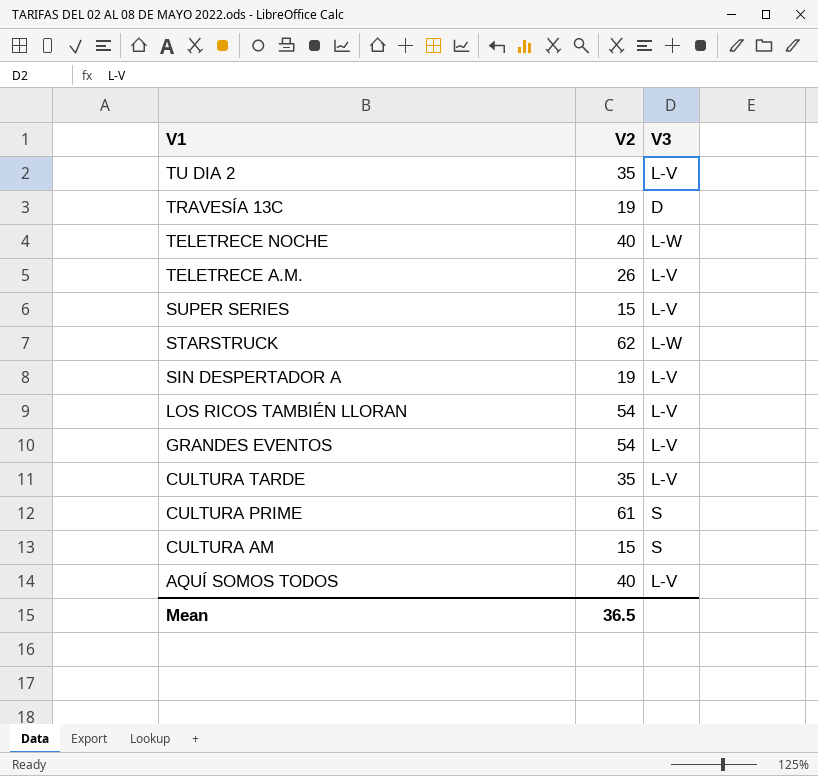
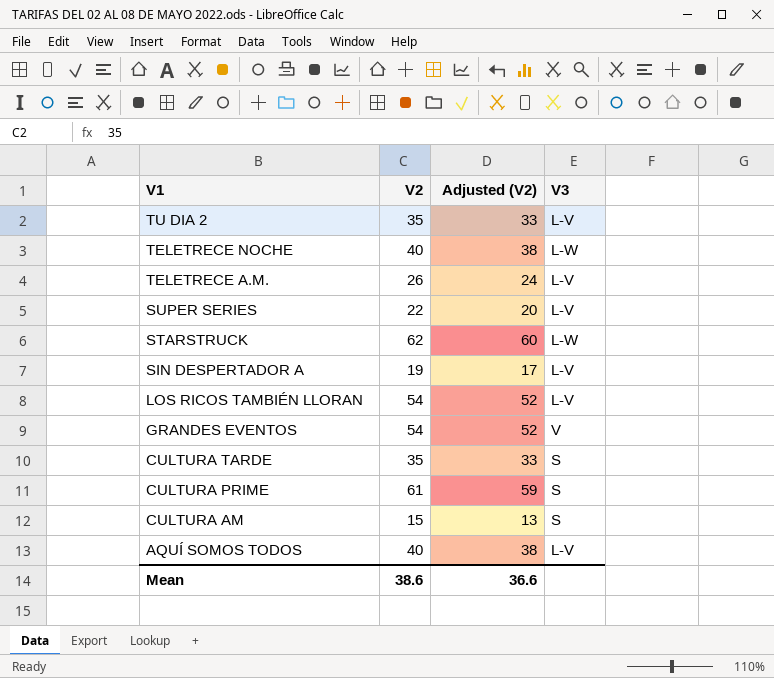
column Adjusted (V2) | formula: none -> [V2] - 2
row TRAVESÍA 13C: 19 | D -> none
SUPER SERIES | V2: 15 -> 22
GRANDES EVENTOS | V3: L-V -> V
CULTURA TARDE | V3: L-V -> S
Mean | V2: 36.5 -> 38.6

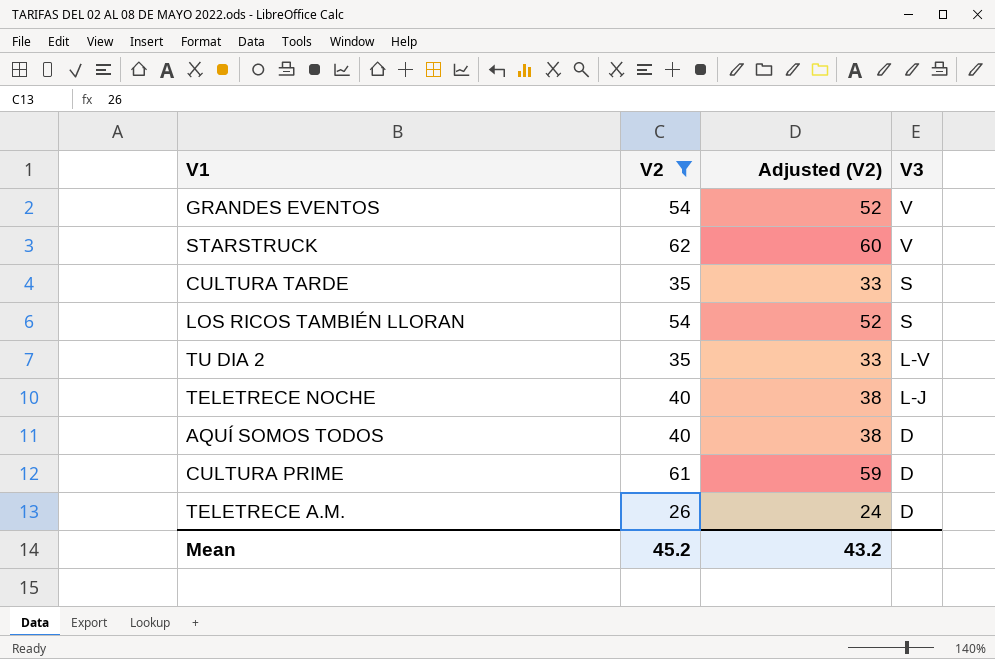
filter: none -> V2 >= 26
row order: V1 descending -> V3 descending
STARSTRUCK | V3: L-W -> V
LOS RICOS TAMBIÉN LLORAN | V3: L-V -> S
TELETRECE NOCHE | V3: L-W -> L-J
AQUÍ SOMOS TODOS | V3: L-V -> D
CULTURA PRIME | V3: S -> D
TELETRECE A.M. | V3: L-V -> D
Mean | V2: 38.6 -> 45.2
Mean | Adjusted (V2): 36.6 -> 43.2

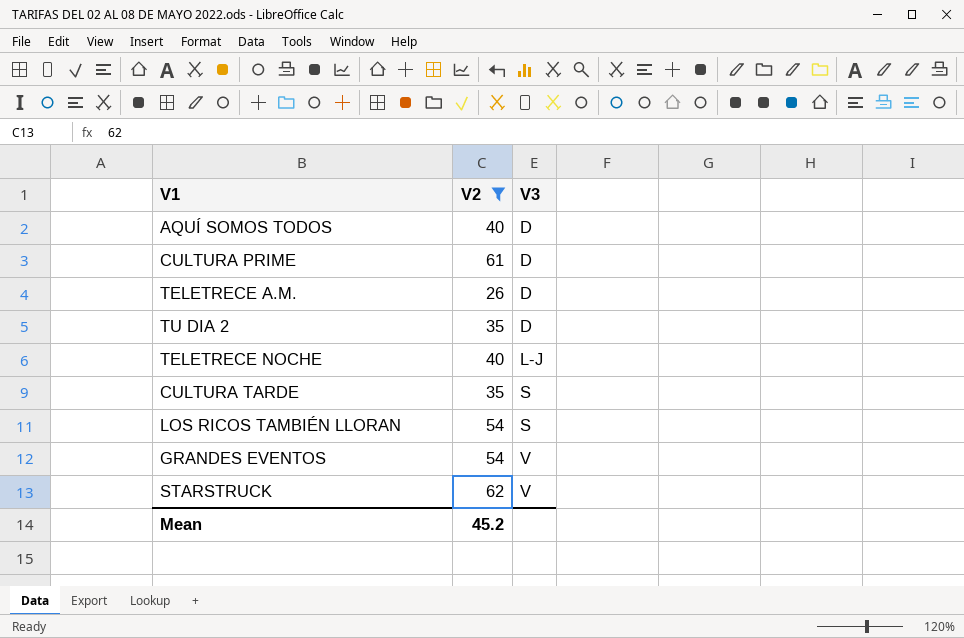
row order: V3 descending -> V3 ascending
column Adjusted (V2) | formula: [V2] - 2 -> none
TU DIA 2 | V3: L-V -> D

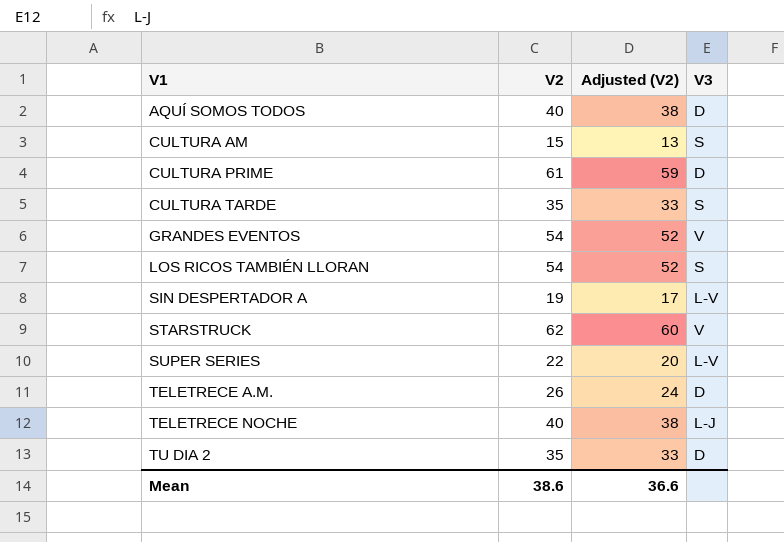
filter: V2 >= 26 -> none
row order: V3 ascending -> V1 ascending
column Adjusted (V2) | formula: none -> [V2] - 2
Mean | V2: 45.2 -> 38.6

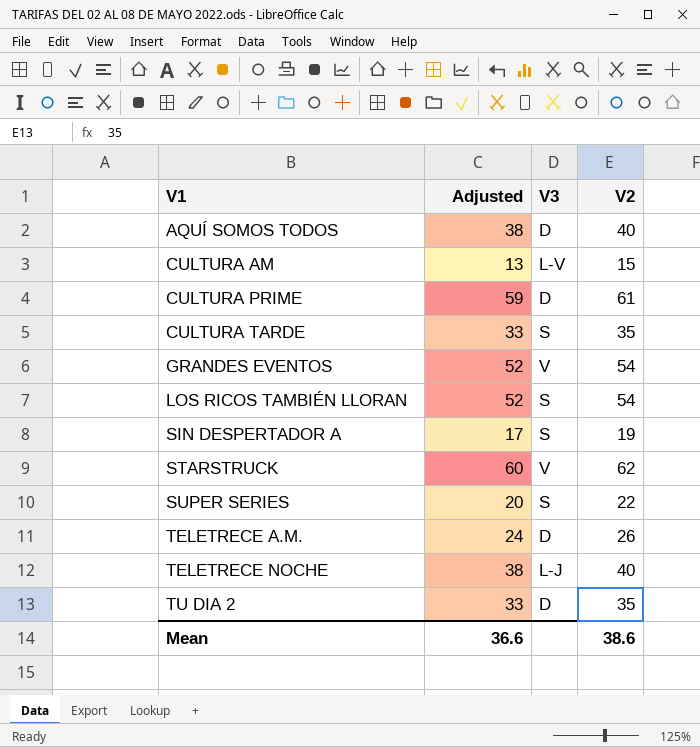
column name: Adjusted (V2) -> Adjusted
column V2 | position: 2 -> 4
CULTURA AM | V3: S -> L-V
SIN DESPERTADOR A | V3: L-V -> S
SUPER SERIES | V3: L-V -> S

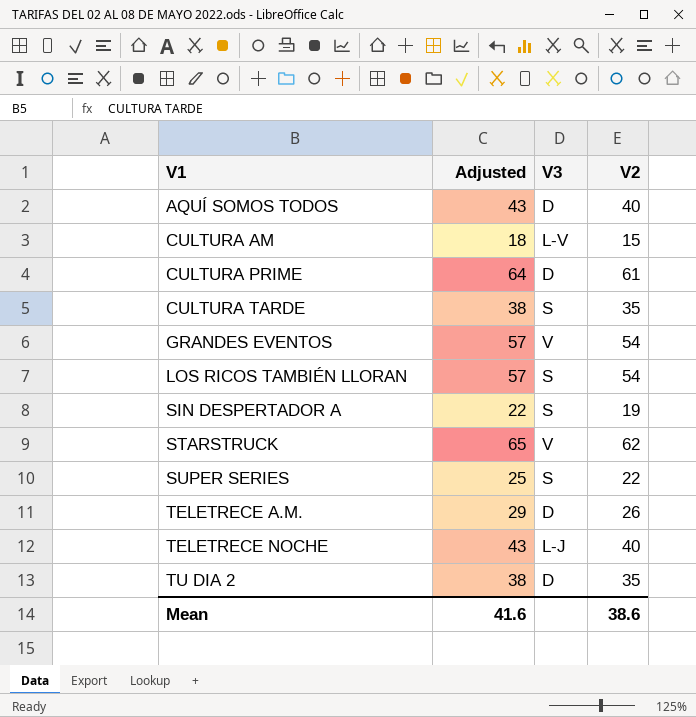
column Adjusted | formula: [V2] - 2 -> [V2] + 3
Mean | Adjusted: 36.6 -> 41.6

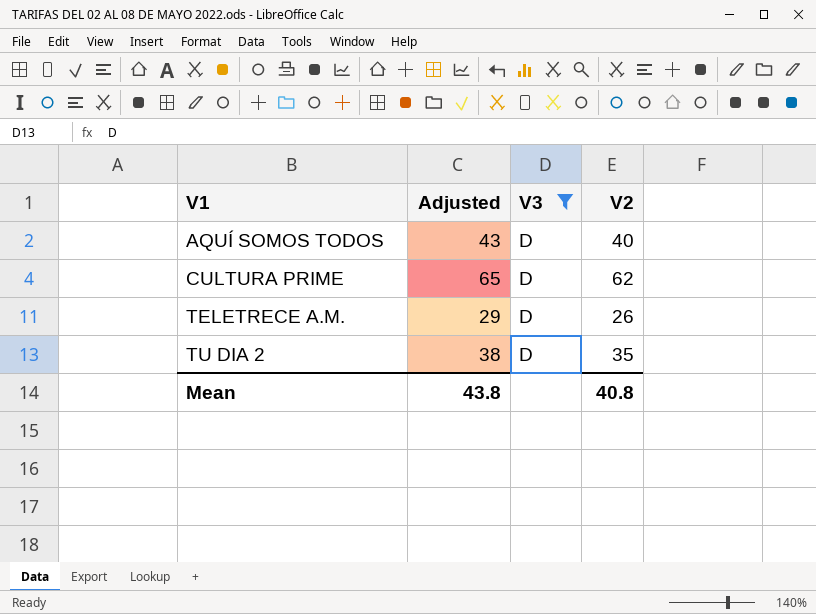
filter: none -> V3 = D
CULTURA PRIME | Adjusted: 64 -> 65
CULTURA PRIME | V2: 61 -> 62
Mean | Adjusted: 41.6 -> 43.8
Mean | V2: 38.6 -> 40.8

